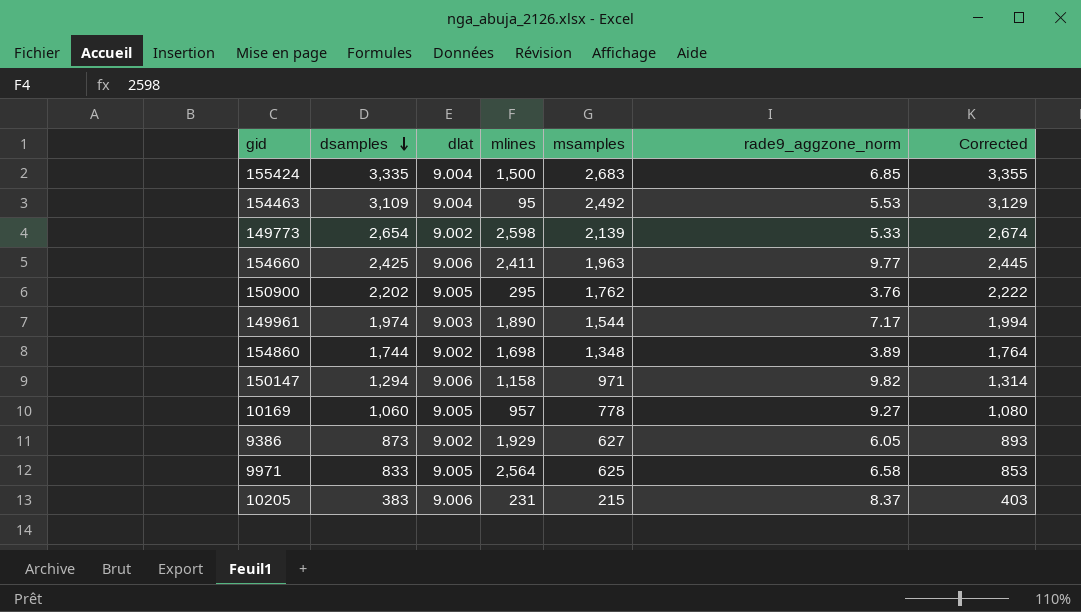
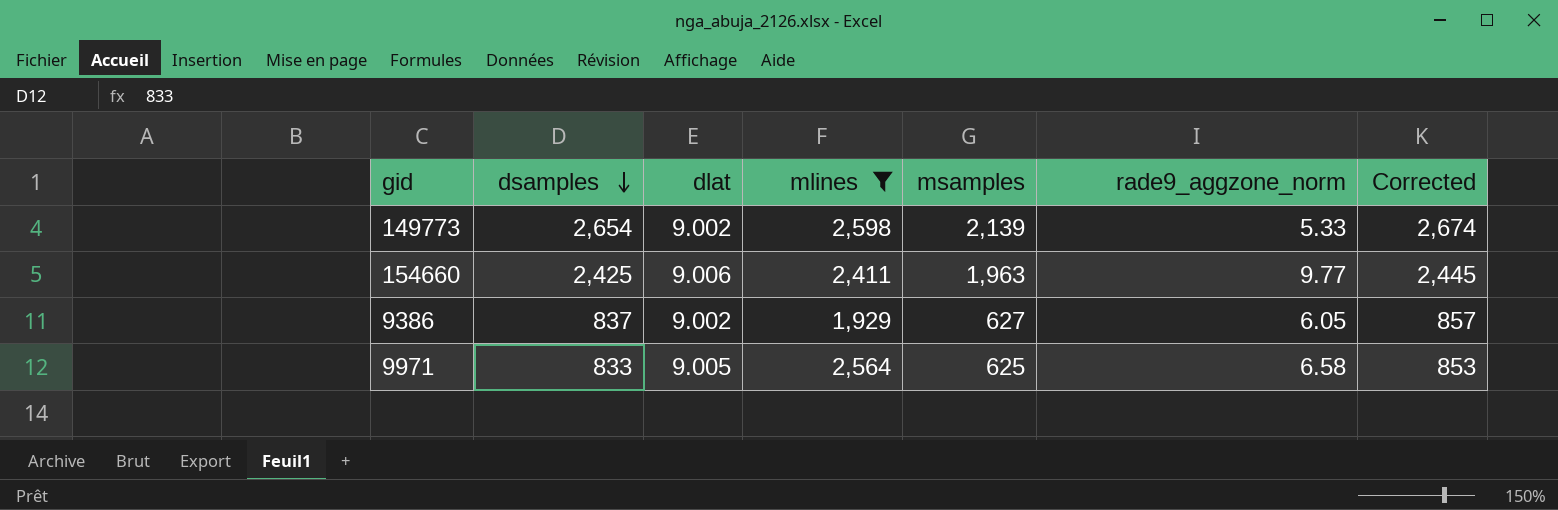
filter: none -> mlines >= 1,929
9386 | dsamples: 873 -> 837
9386 | Corrected: 893 -> 857

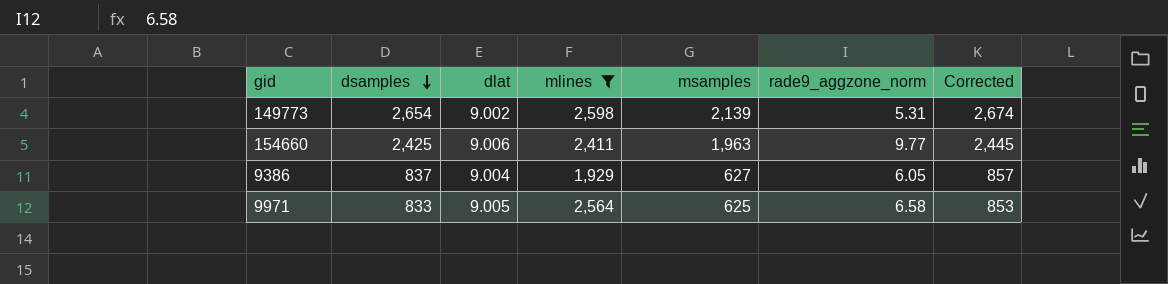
149773 | rade9_aggzone_norm: 5.33 -> 5.31
9386 | dlat: 9.002 -> 9.004

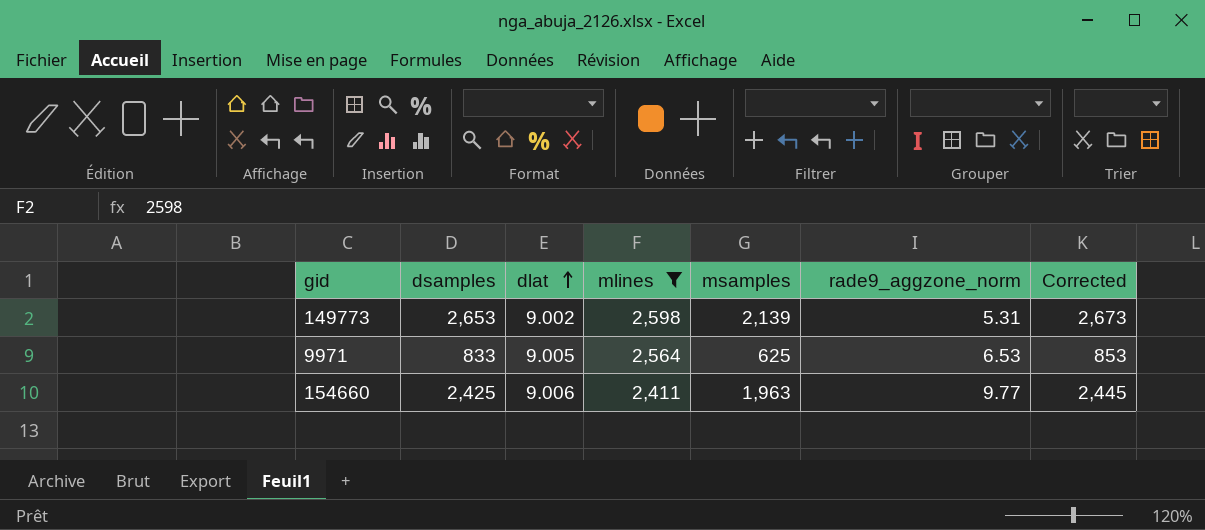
row order: dsamples descending -> dlat ascending
row 9386: 837 | 9.004 | 1,929 | 627 | 6.05 | 857 -> none
149773 | dsamples: 2,654 -> 2,653
149773 | Corrected: 2,674 -> 2,673
9971 | rade9_aggzone_norm: 6.58 -> 6.53

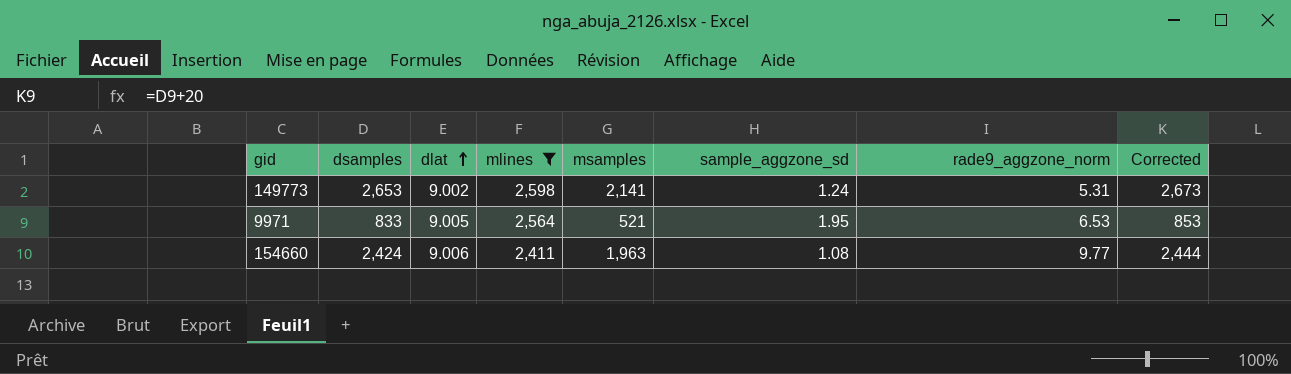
column sample_aggzone_sd | position: none -> 6
149773 | msamples: 2,139 -> 2,141
9971 | msamples: 625 -> 521
154660 | dsamples: 2,425 -> 2,424
154660 | Corrected: 2,445 -> 2,444

